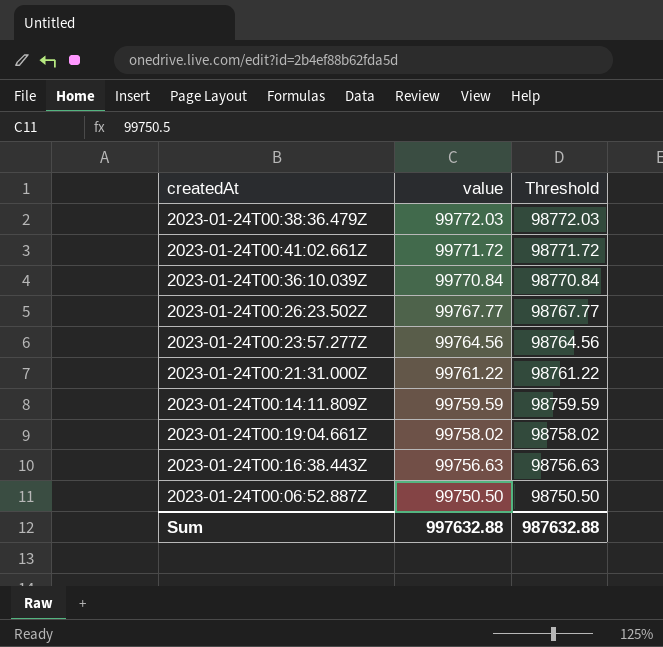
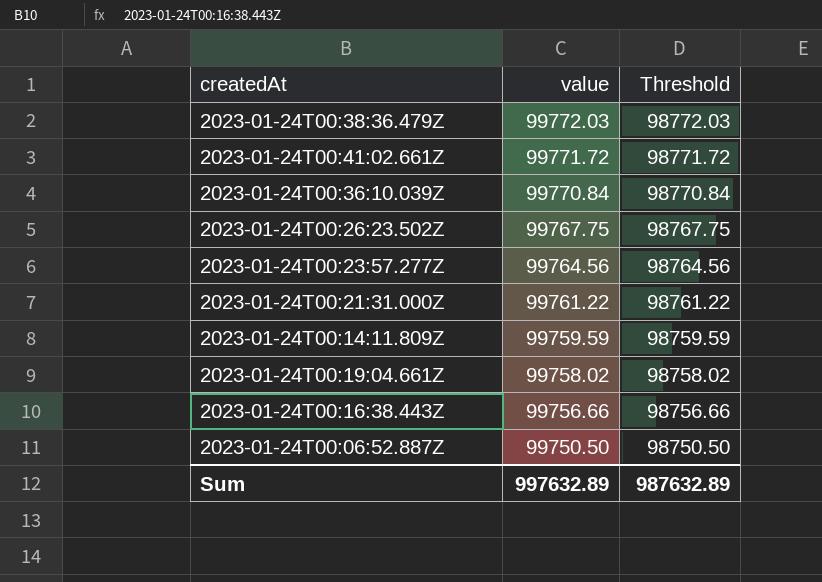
2023-01-24T00:26:23.502Z | value: 99767.77 -> 99767.75
2023-01-24T00:26:23.502Z | Threshold: 98767.77 -> 98767.75
2023-01-24T00:16:38.443Z | value: 99756.63 -> 99756.66
2023-01-24T00:16:38.443Z | Threshold: 98756.63 -> 98756.66
Sum | value: 997632.88 -> 997632.89
Sum | Threshold: 987632.88 -> 987632.89

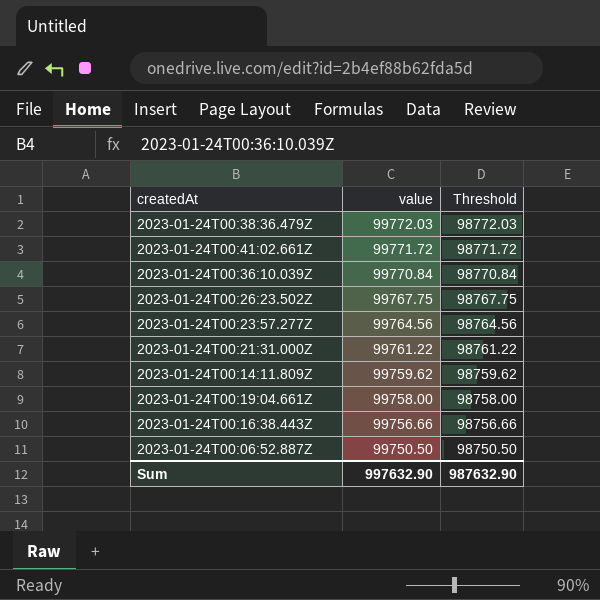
2023-01-24T00:14:11.809Z | value: 99759.59 -> 99759.62
2023-01-24T00:14:11.809Z | Threshold: 98759.59 -> 98759.62
2023-01-24T00:19:04.661Z | value: 99758.02 -> 99758.00
2023-01-24T00:19:04.661Z | Threshold: 98758.02 -> 98758.00
Sum | value: 997632.89 -> 997632.90
Sum | Threshold: 987632.89 -> 987632.90

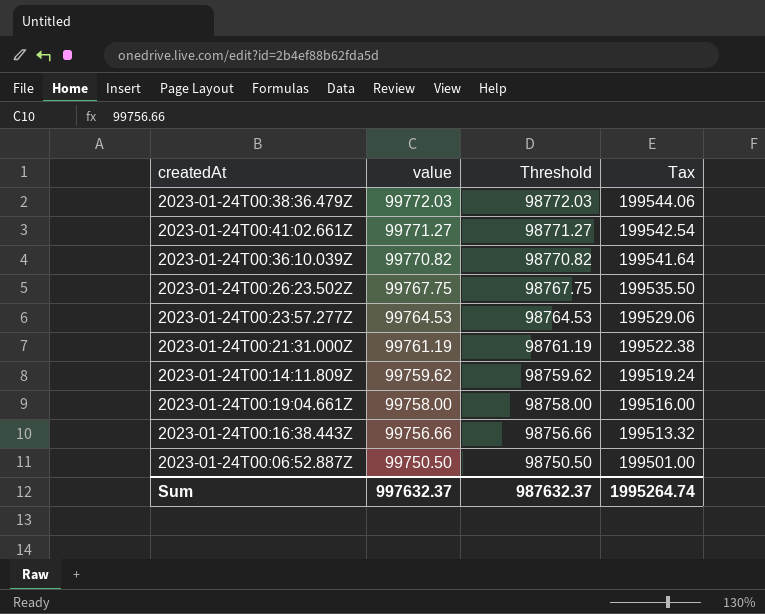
column Tax | formula: none -> [value] * 2
2023-01-24T00:41:02.661Z | value: 99771.72 -> 99771.27
2023-01-24T00:41:02.661Z | Threshold: 98771.72 -> 98771.27
2023-01-24T00:36:10.039Z | value: 99770.84 -> 99770.82
2023-01-24T00:36:10.039Z | Threshold: 98770.84 -> 98770.82
2023-01-24T00:23:57.277Z | value: 99764.56 -> 99764.53
2023-01-24T00:23:57.277Z | Threshold: 98764.56 -> 98764.53
2023-01-24T00:21:31.000Z | value: 99761.22 -> 99761.19
2023-01-24T00:21:31.000Z | Threshold: 98761.22 -> 98761.19
Sum | value: 997632.90 -> 997632.37
Sum | Threshold: 987632.90 -> 987632.37

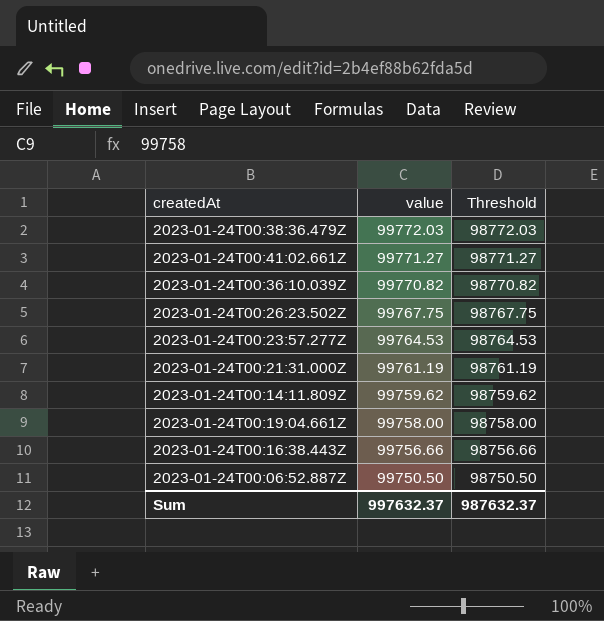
column Tax | formula: [value] * 2 -> none

